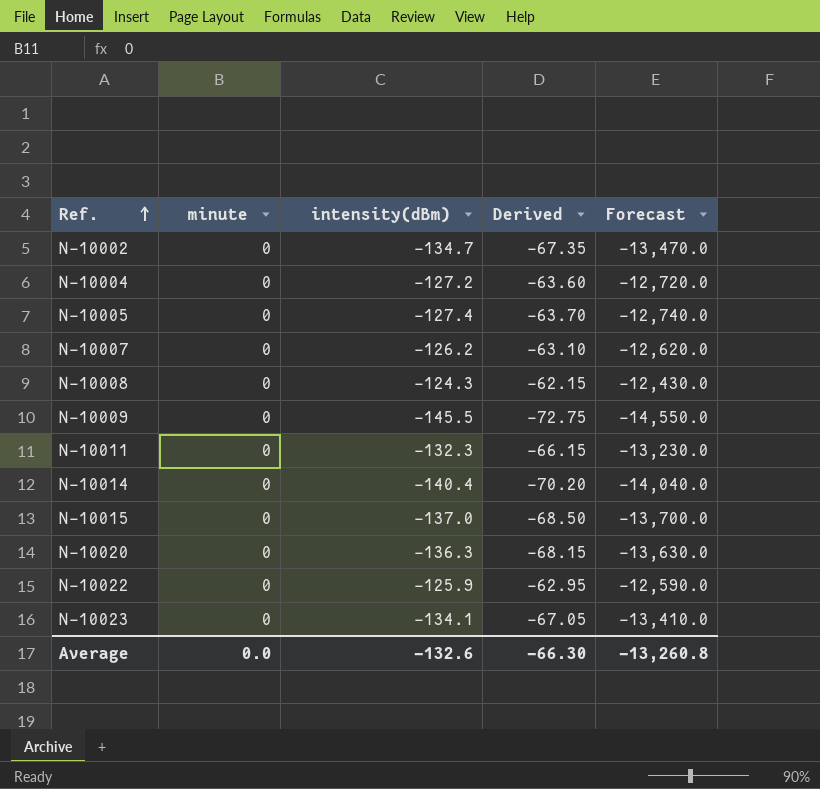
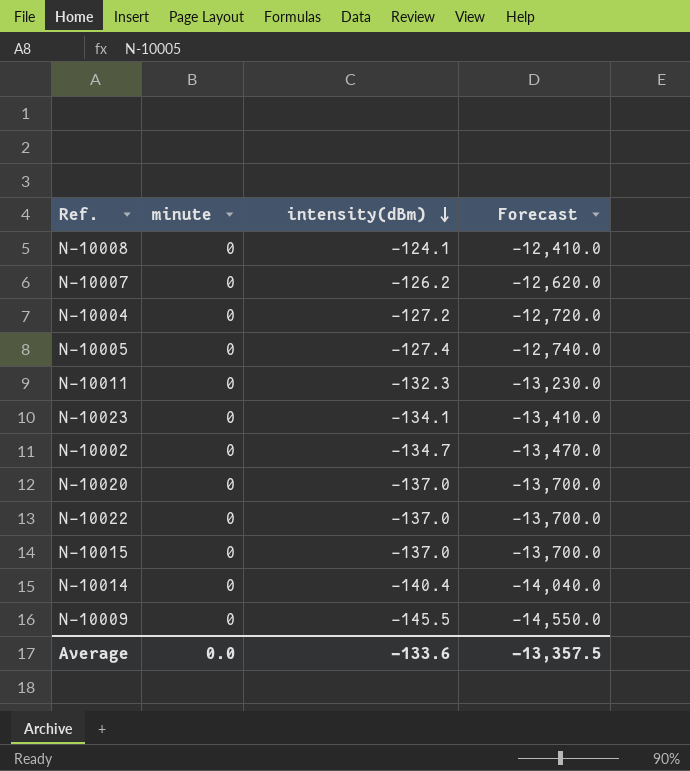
row order: Ref. ascending -> intensity(dBm) descending
column Derived | formula: [intensity(dBm)] * 0.5 -> none
N-10008 | intensity(dBm): -124.3 -> -124.1
N-10008 | Forecast: -12,430.0 -> -12,410.0
N-10020 | intensity(dBm): -136.3 -> -137.0
N-10020 | Forecast: -13,630.0 -> -13,700.0
N-10022 | intensity(dBm): -125.9 -> -137.0
N-10022 | Forecast: -12,590.0 -> -13,700.0
Average | intensity(dBm): -132.6 -> -133.6
Average | Forecast: -13,260.8 -> -13,357.5

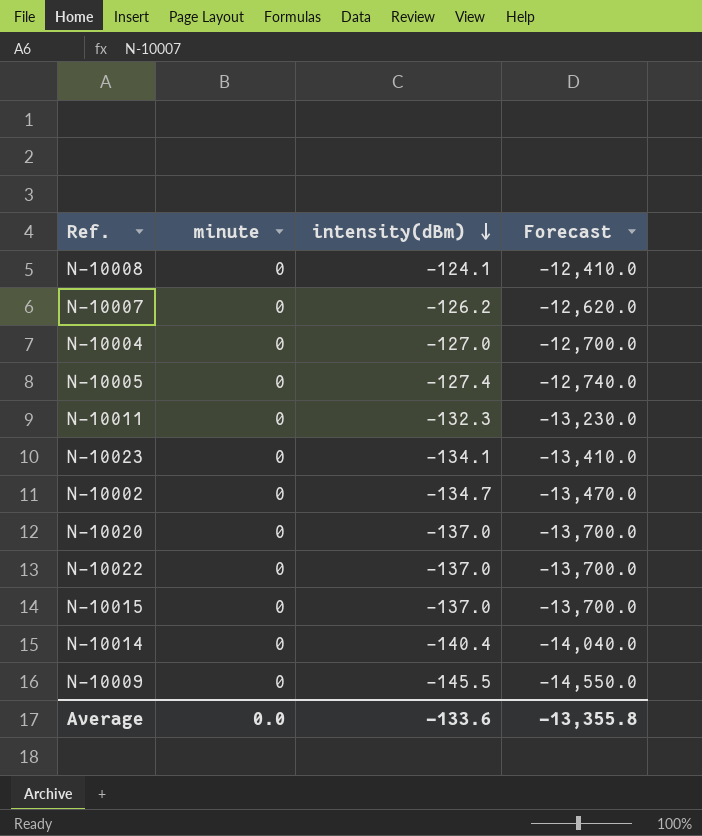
N-10004 | intensity(dBm): -127.2 -> -127.0
N-10004 | Forecast: -12,720.0 -> -12,700.0
Average | Forecast: -13,357.5 -> -13,355.8

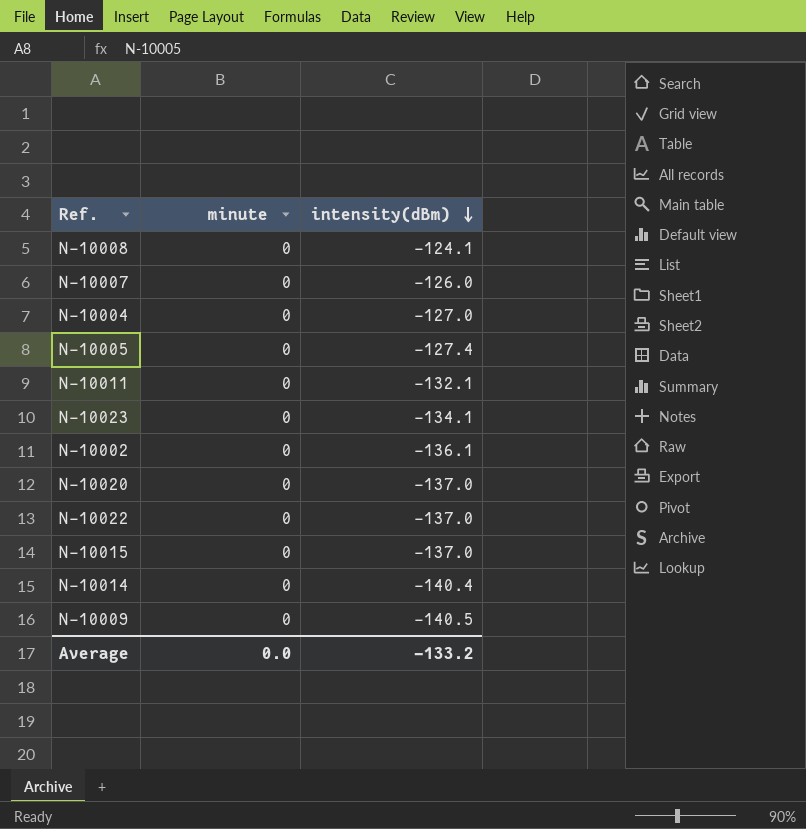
column Forecast | formula: [intensity(dBm)] * 100 -> none
N-10007 | intensity(dBm): -126.2 -> -126.0
N-10011 | intensity(dBm): -132.3 -> -132.1
N-10002 | intensity(dBm): -134.7 -> -136.1
N-10009 | intensity(dBm): -145.5 -> -140.5
Average | intensity(dBm): -133.6 -> -133.2

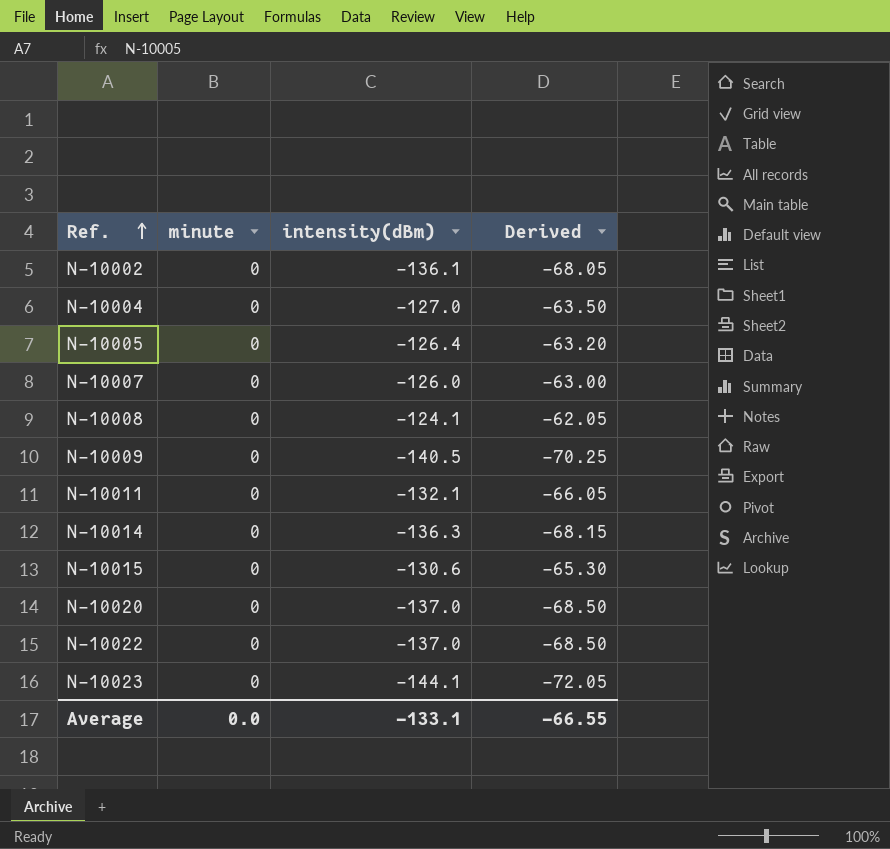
row order: intensity(dBm) descending -> Ref. ascending
column Derived | formula: none -> [intensity(dBm)] * 0.5
N-10005 | intensity(dBm): -127.4 -> -126.4
N-10014 | intensity(dBm): -140.4 -> -136.3
N-10015 | intensity(dBm): -137.0 -> -130.6
N-10023 | intensity(dBm): -134.1 -> -144.1
Average | intensity(dBm): -133.2 -> -133.1

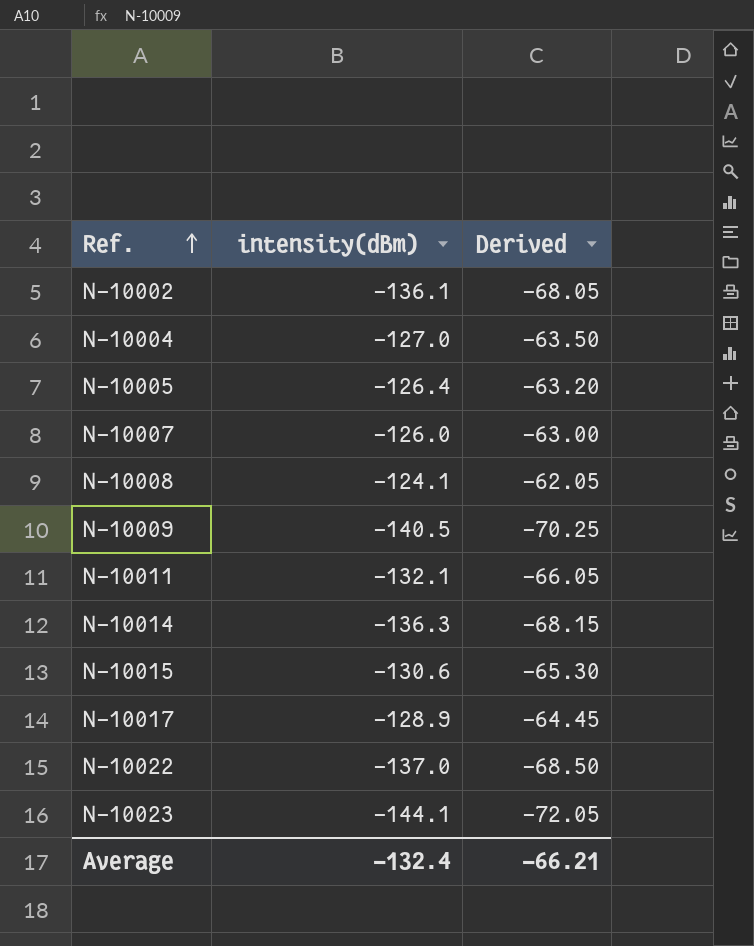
column minute | position: 2 -> none
row N-10020: 0 | -137.0 | -68.50 -> none
row N-10017: none -> -128.9 | -64.45
Average | intensity(dBm): -133.1 -> -132.4
Average | Derived: -66.55 -> -66.21

